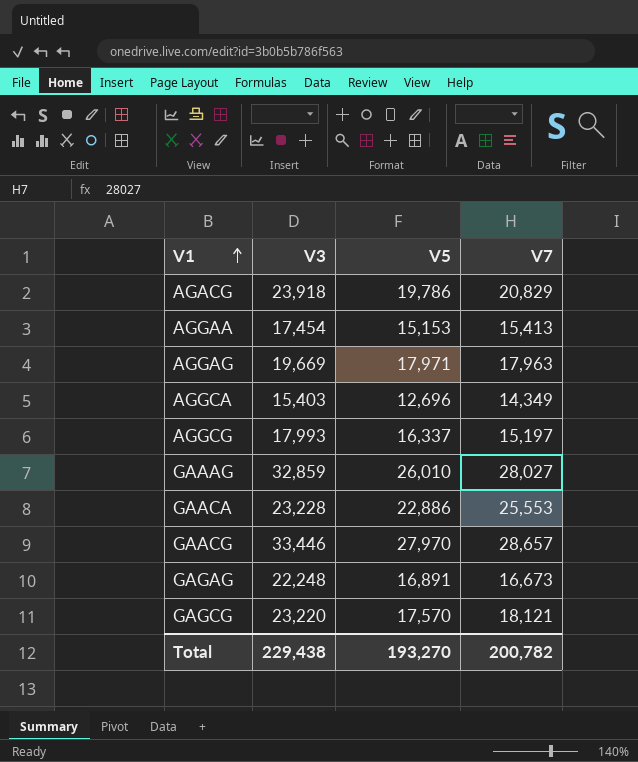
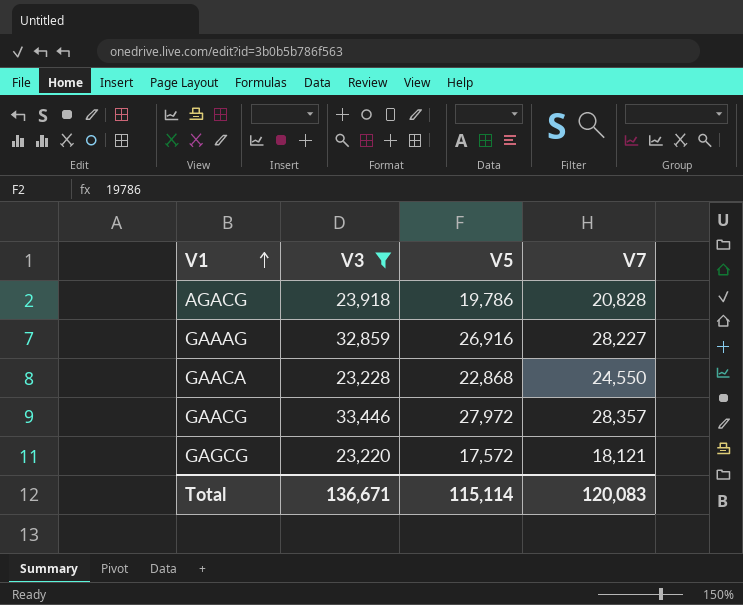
filter: none -> V3 >= 23,220
AGACG | V7: 20,829 -> 20,828
GAAAG | V5: 26,010 -> 26,916
GAAAG | V7: 28,027 -> 28,227
GAACA | V5: 22,886 -> 22,868
GAACA | V7: 25,553 -> 24,550
GAACG | V5: 27,970 -> 27,972
GAACG | V7: 28,657 -> 28,357
GAGCG | V5: 17,570 -> 17,572
Total | V3: 229,438 -> 136,671
Total | V5: 193,270 -> 115,114
Total | V7: 200,782 -> 120,083

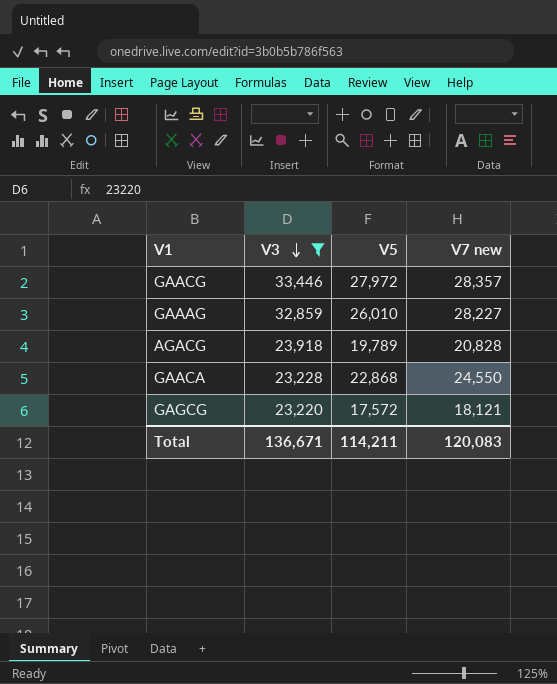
row order: V1 ascending -> V3 descending
column name: V7 -> V7 new
GAAAG | V5: 26,916 -> 26,010
AGACG | V5: 19,786 -> 19,789
Total | V5: 115,114 -> 114,211

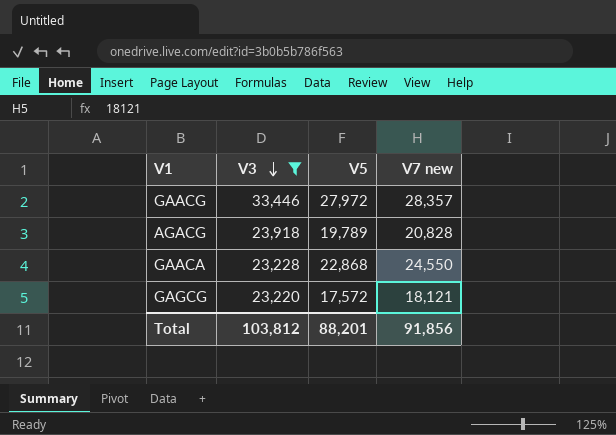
row GAAAG: 32,859 | 26,010 | 28,227 -> none
Total | V3: 136,671 -> 103,812
Total | V5: 114,211 -> 88,201
Total | V7 new: 120,083 -> 91,856

